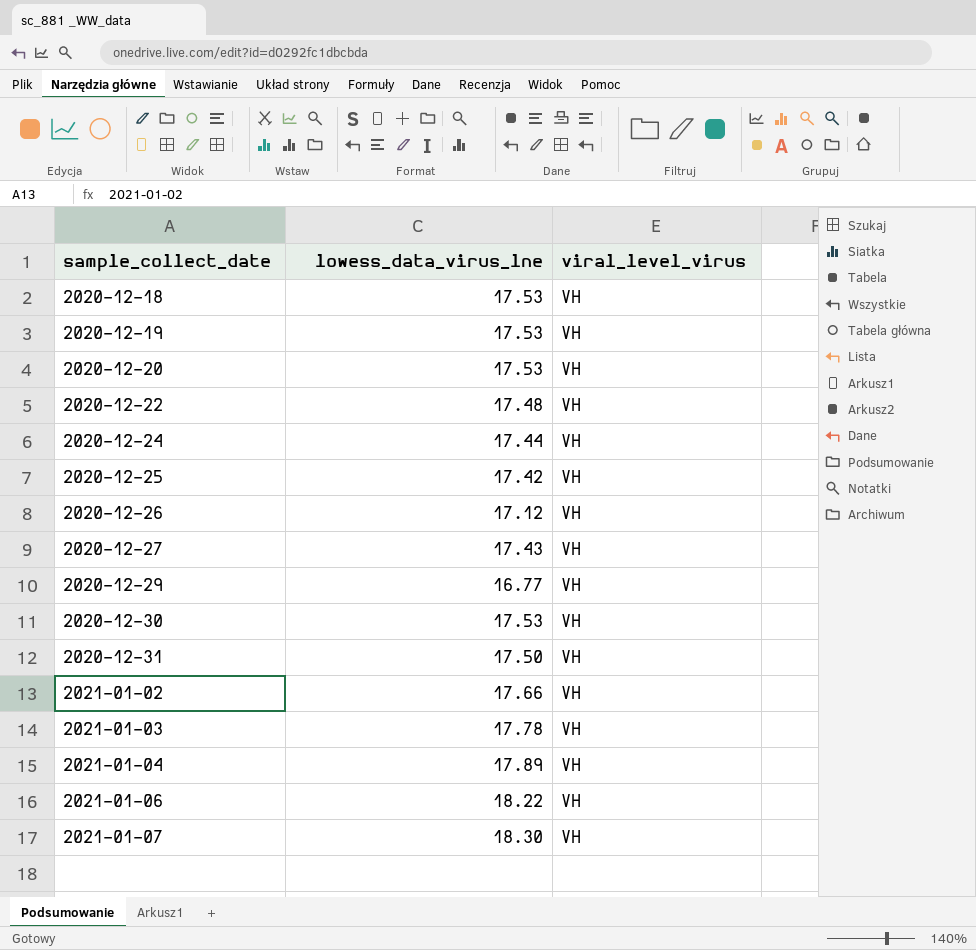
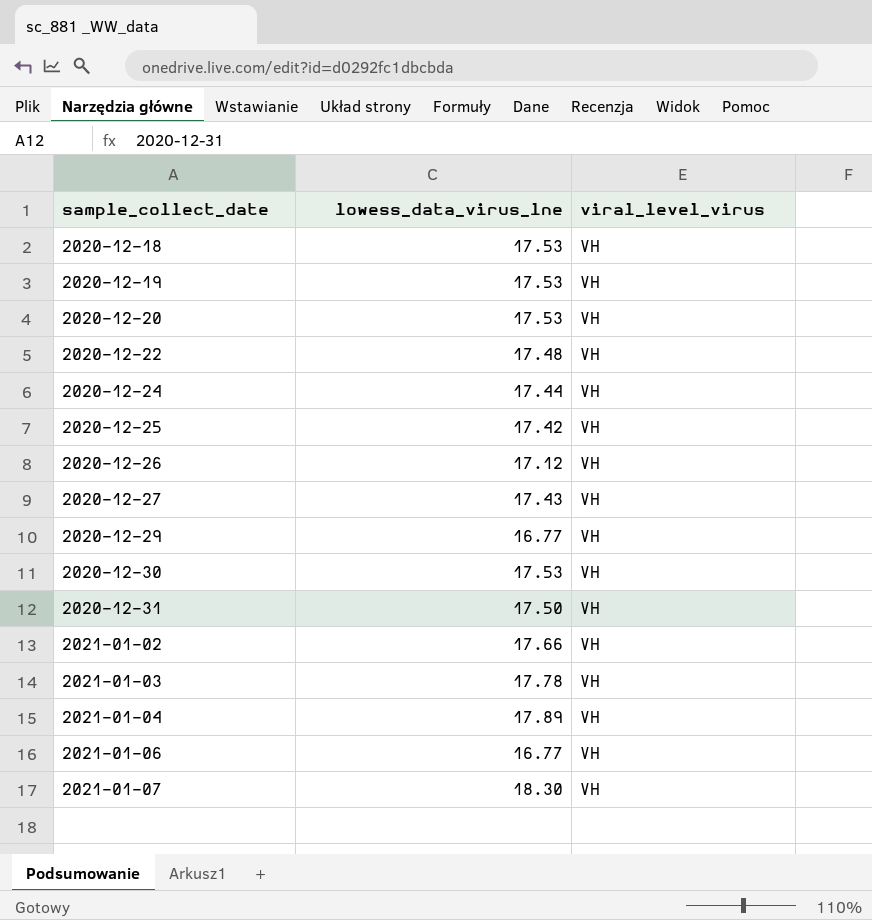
2021-01-06 | lowess_data_virus_lne: 18.22 -> 16.77

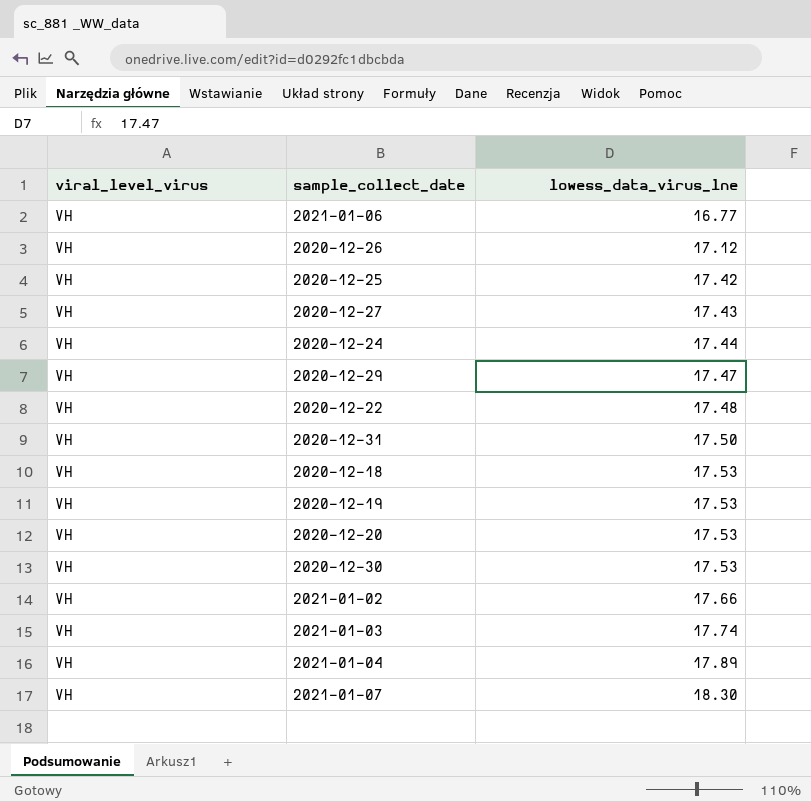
row order: sample_collect_date ascending -> lowess_data_virus_lne ascending
column viral_level_virus | position: 3 -> 1
2020-12-29 | lowess_data_virus_lne: 16.77 -> 17.47
2021-01-03 | lowess_data_virus_lne: 17.78 -> 17.74

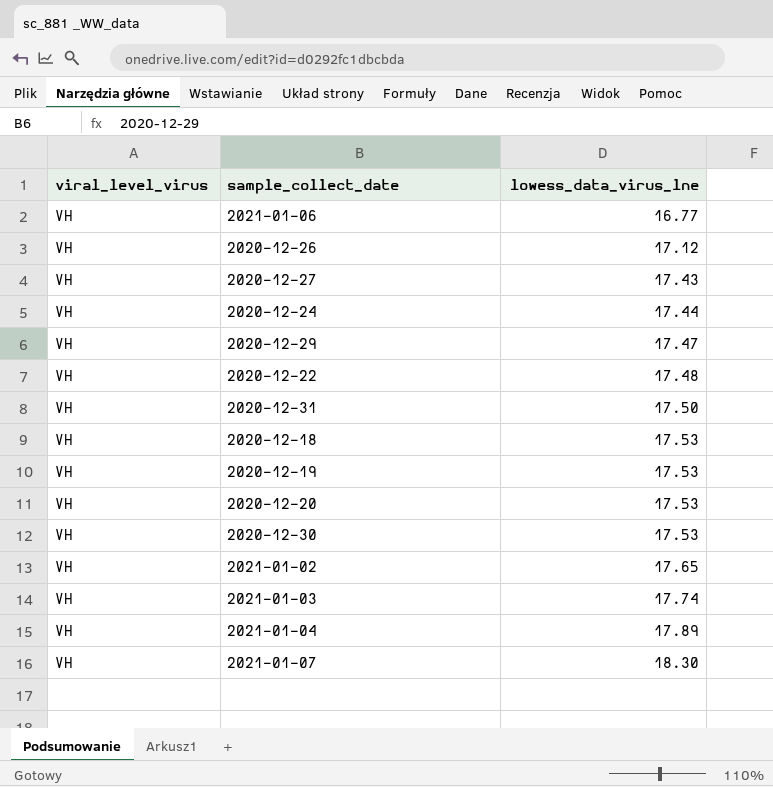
row 2020-12-25: VH | 17.42 -> none
2021-01-02 | lowess_data_virus_lne: 17.66 -> 17.65

